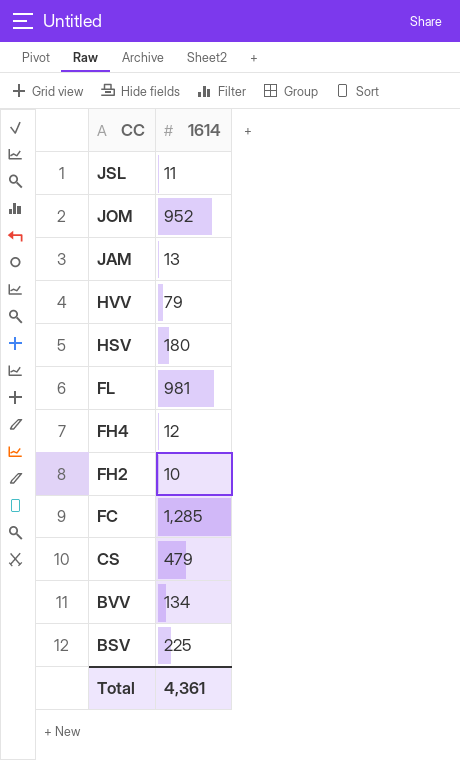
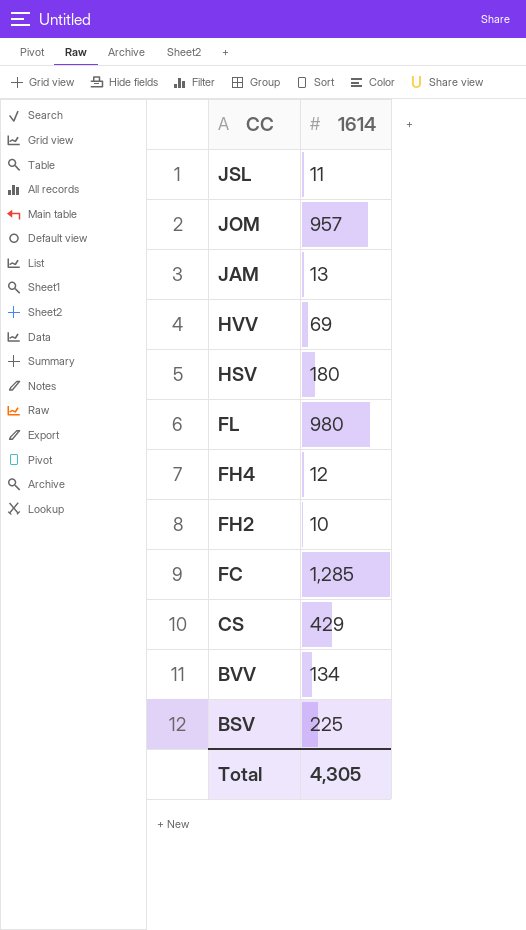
JOM | 1614: 952 -> 957
HVV | 1614: 79 -> 69
FL | 1614: 981 -> 980
CS | 1614: 479 -> 429
Total | 1614: 4,361 -> 4,305

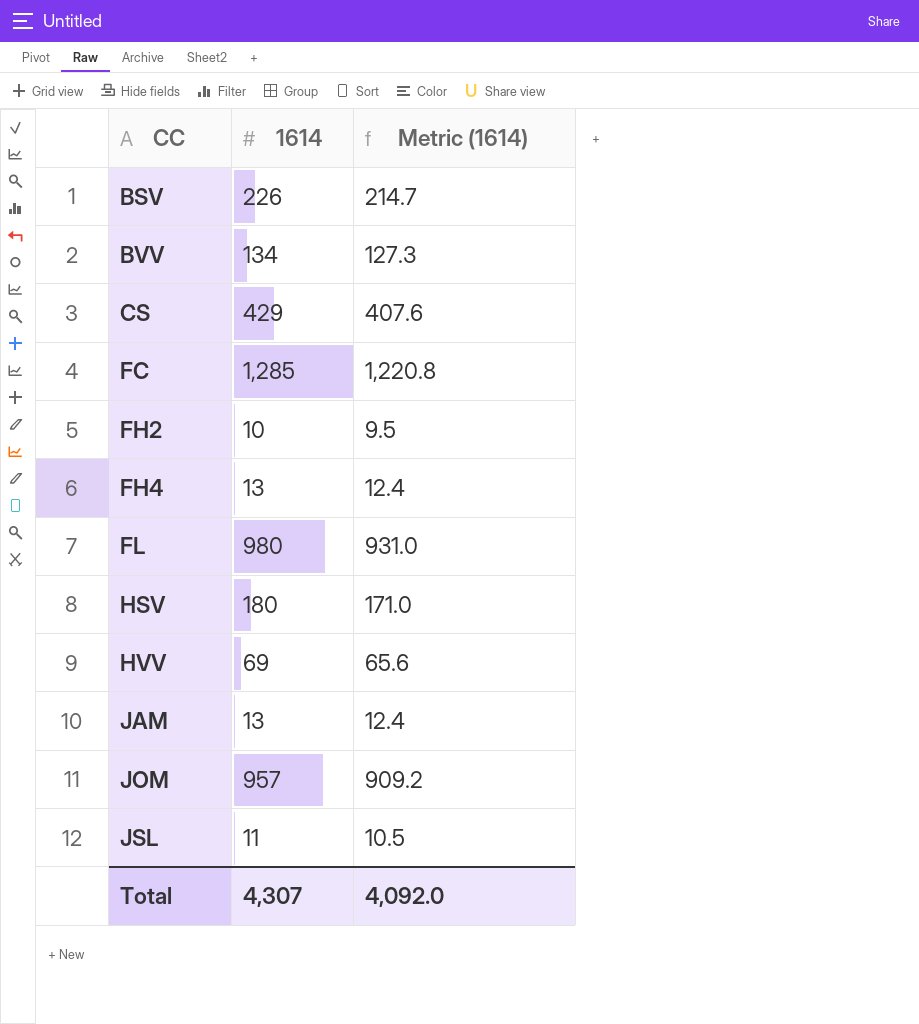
row order: CC descending -> CC ascending
column Metric (1614) | formula: none -> [1614] * 0.95
BSV | 1614: 225 -> 226
FH4 | 1614: 12 -> 13
Total | 1614: 4,305 -> 4,307

